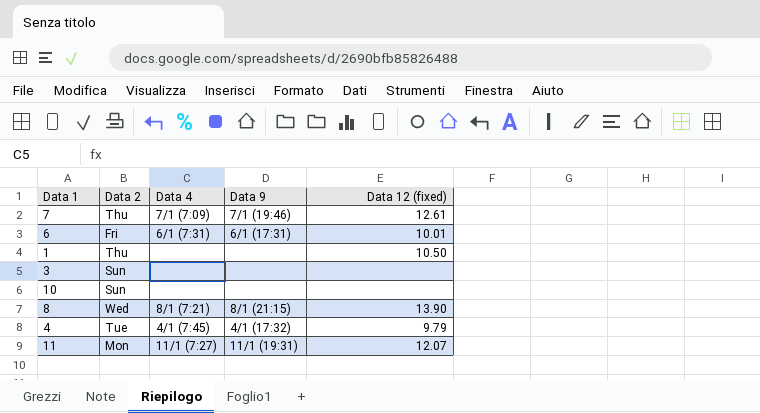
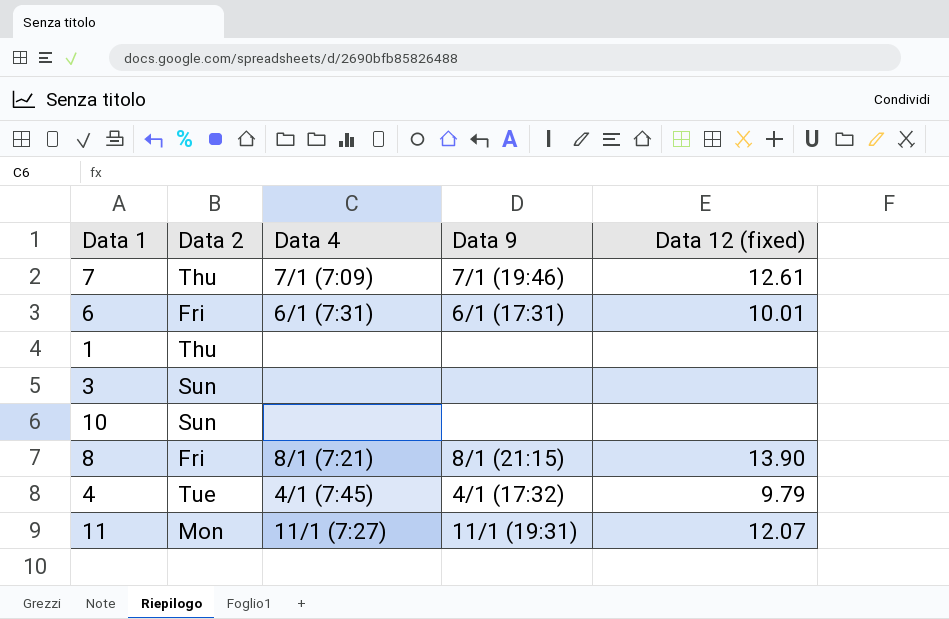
1 | Data 12 (fixed): 10.50 -> none
8 | Data 2: Wed -> Fri

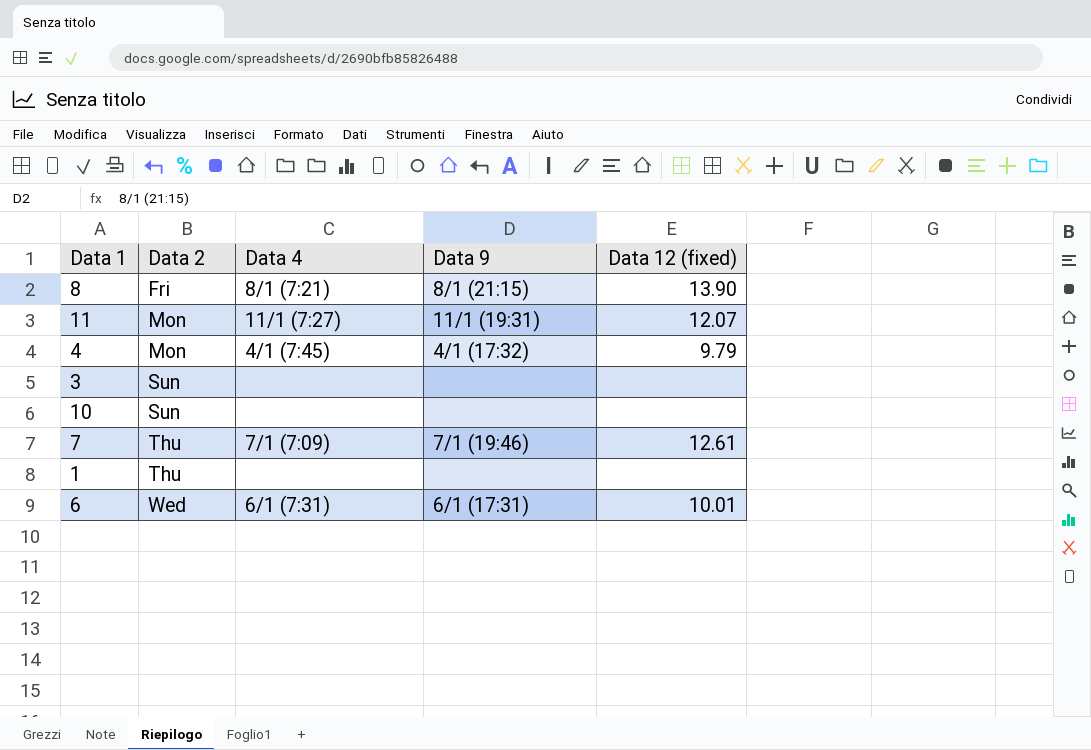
row order: none -> Data 2 ascending
4 | Data 2: Tue -> Mon
6 | Data 2: Fri -> Wed

